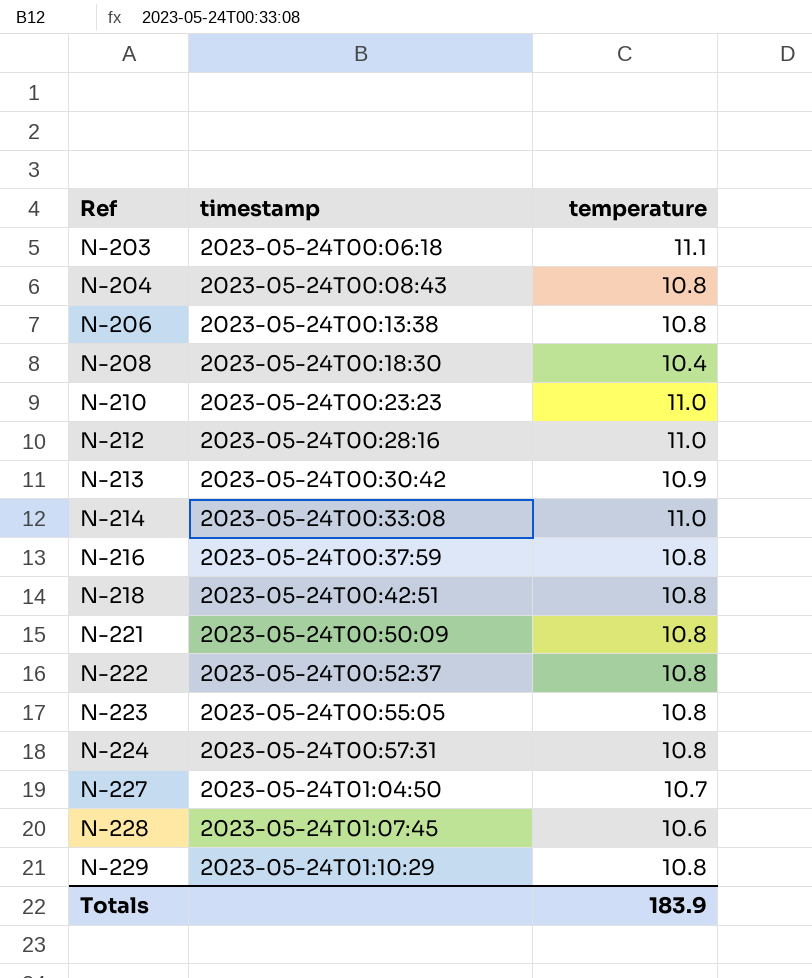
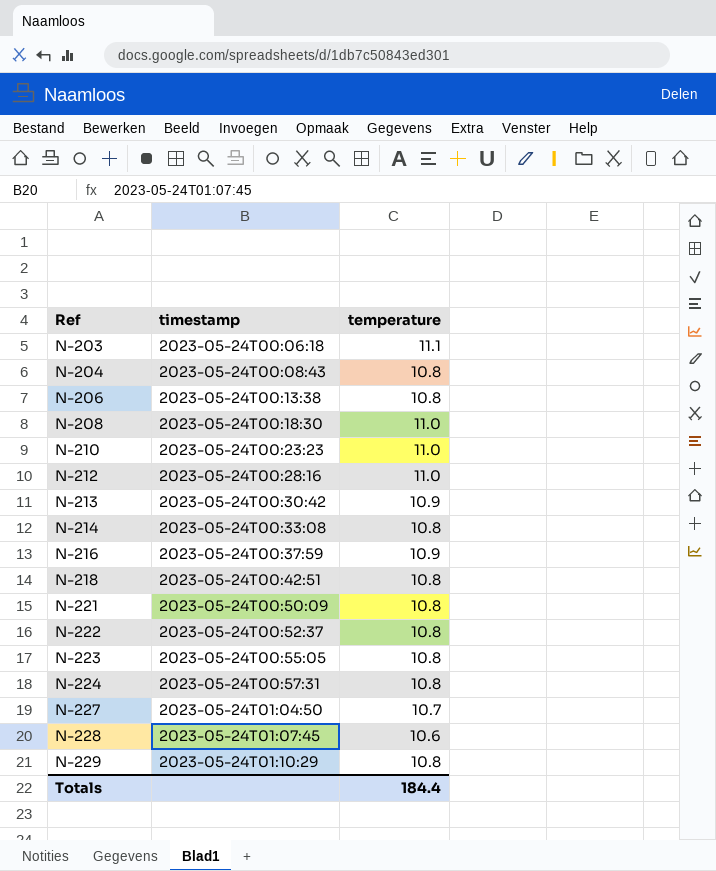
N-208 | temperature: 10.4 -> 11.0
N-214 | temperature: 11.0 -> 10.8
N-216 | temperature: 10.8 -> 10.9
Totals | temperature: 183.9 -> 184.4

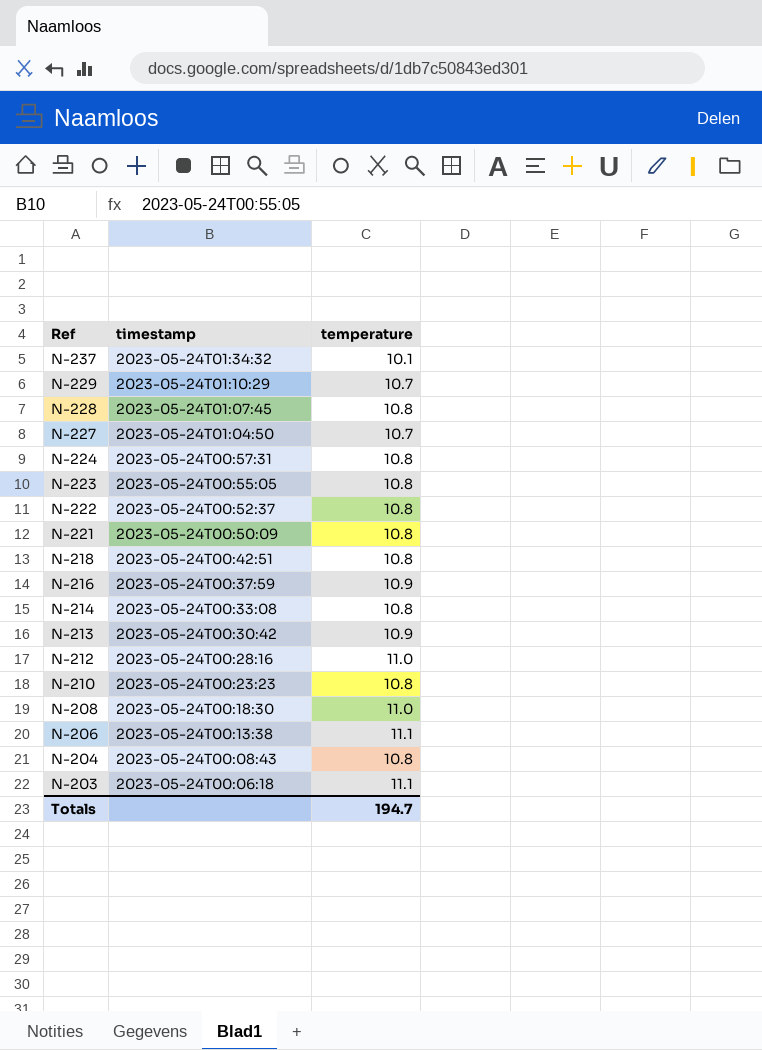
row order: Ref ascending -> Ref descending
row N-237: none -> 2023-05-24T01:34:32 | 10.1
N-229 | temperature: 10.8 -> 10.7
N-228 | temperature: 10.6 -> 10.8
N-210 | temperature: 11.0 -> 10.8
N-206 | temperature: 10.8 -> 11.1
Totals | temperature: 184.4 -> 194.7

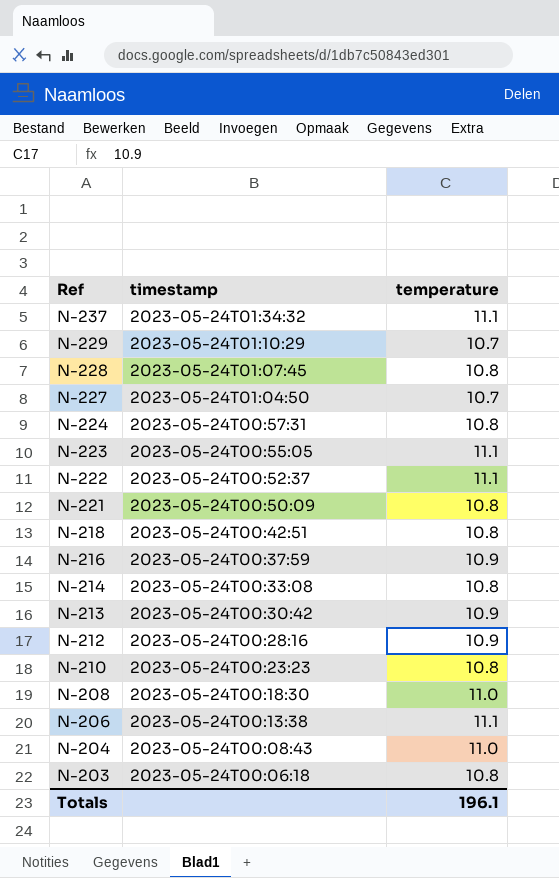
N-237 | temperature: 10.1 -> 11.1
N-223 | temperature: 10.8 -> 11.1
N-222 | temperature: 10.8 -> 11.1
N-212 | temperature: 11.0 -> 10.9
N-204 | temperature: 10.8 -> 11.0
N-203 | temperature: 11.1 -> 10.8
Totals | temperature: 194.7 -> 196.1

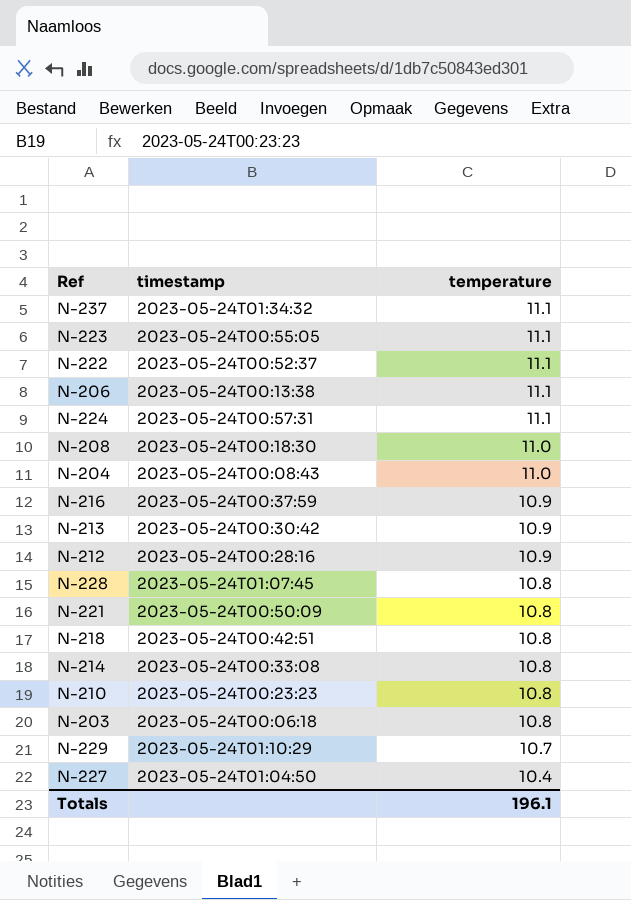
row order: Ref descending -> temperature descending
N-224 | temperature: 10.8 -> 11.1
N-227 | temperature: 10.7 -> 10.4

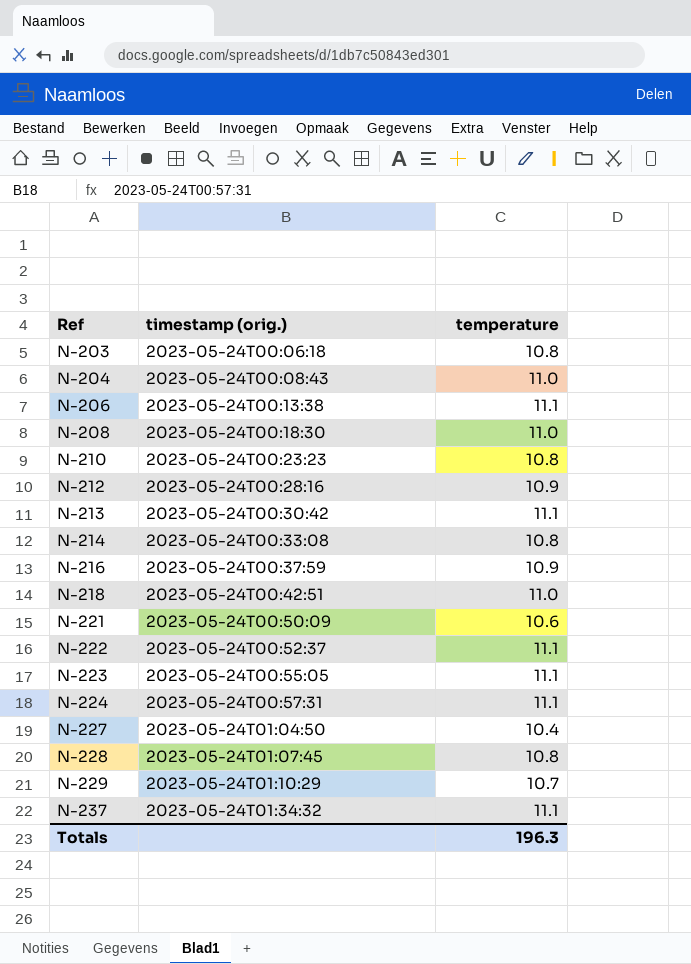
row order: temperature descending -> Ref ascending
column name: timestamp -> timestamp (orig.)
N-213 | temperature: 10.9 -> 11.1
N-218 | temperature: 10.8 -> 11.0
N-221 | temperature: 10.8 -> 10.6
Totals | temperature: 196.1 -> 196.3

